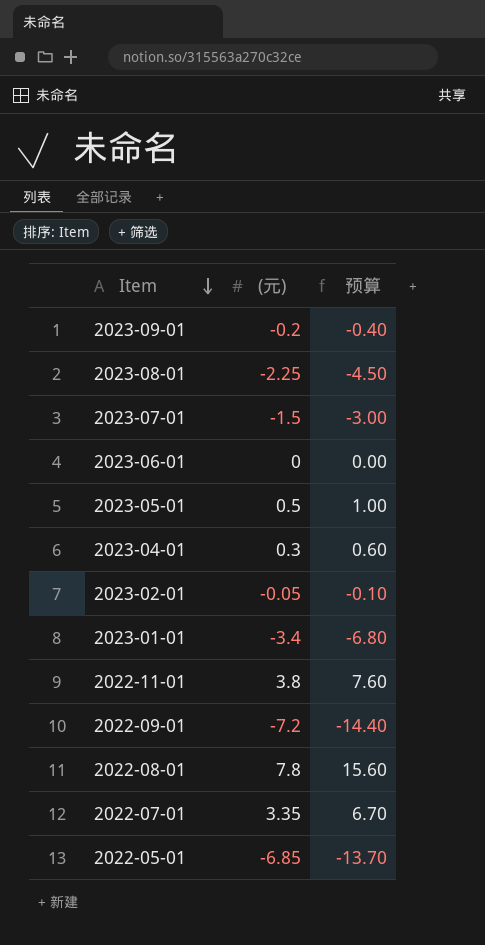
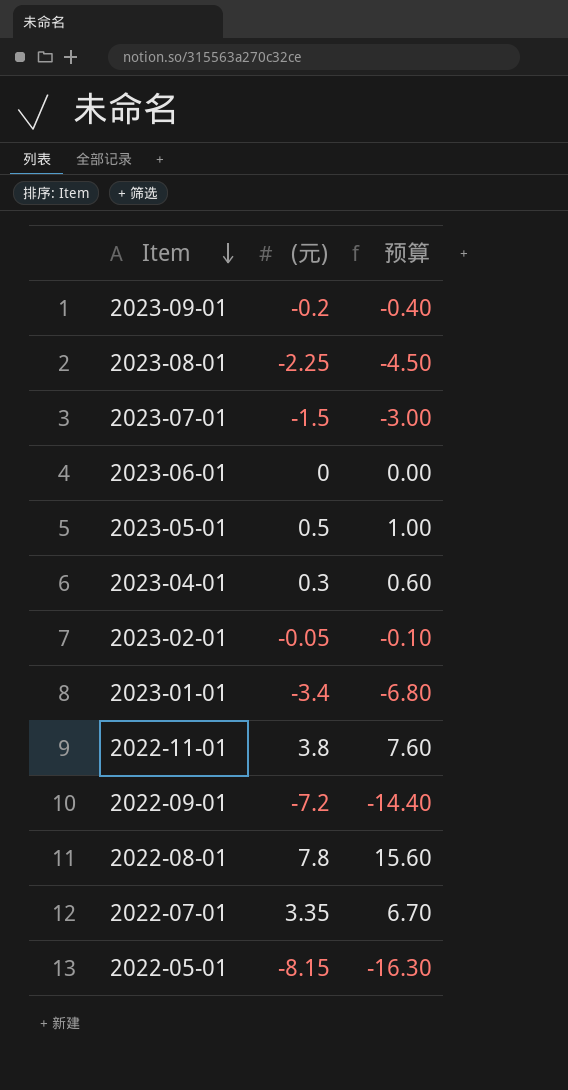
2022-05-01 | (元): -6.85 -> -8.15
2022-05-01 | 预算: -13.70 -> -16.30

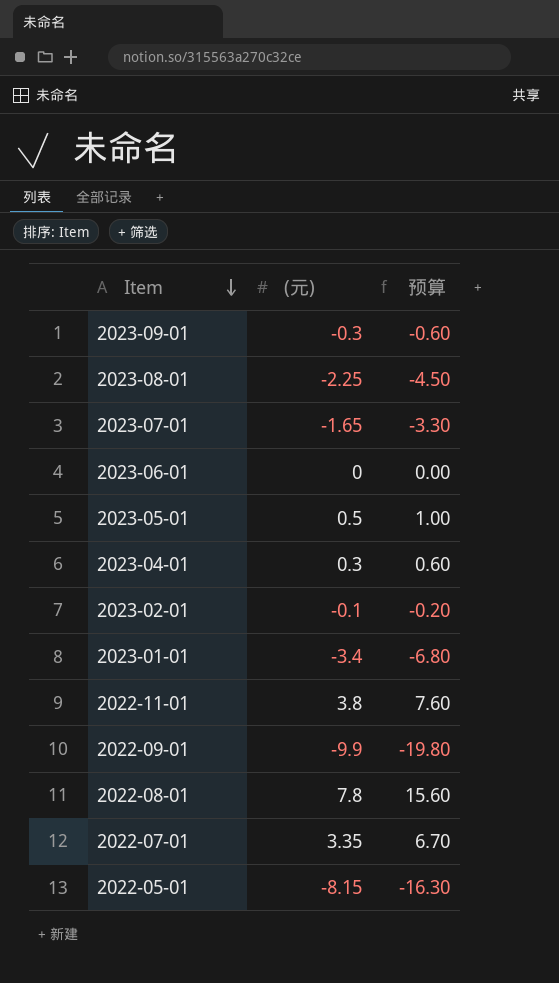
2023-09-01 | (元): -0.2 -> -0.3
2023-09-01 | 预算: -0.40 -> -0.60
2023-07-01 | (元): -1.5 -> -1.65
2023-07-01 | 预算: -3.00 -> -3.30
2023-02-01 | (元): -0.05 -> -0.1
2023-02-01 | 预算: -0.10 -> -0.20
2022-09-01 | (元): -7.2 -> -9.9
2022-09-01 | 预算: -14.40 -> -19.80

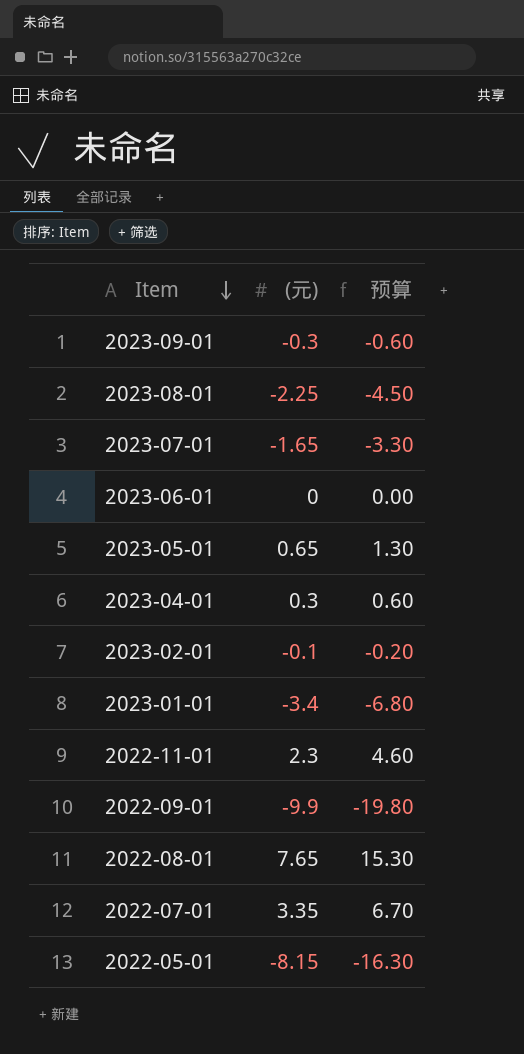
2023-05-01 | (元): 0.5 -> 0.65
2023-05-01 | 预算: 1.00 -> 1.30
2022-11-01 | (元): 3.8 -> 2.3
2022-11-01 | 预算: 7.60 -> 4.60
2022-08-01 | (元): 7.8 -> 7.65
2022-08-01 | 预算: 15.60 -> 15.30

